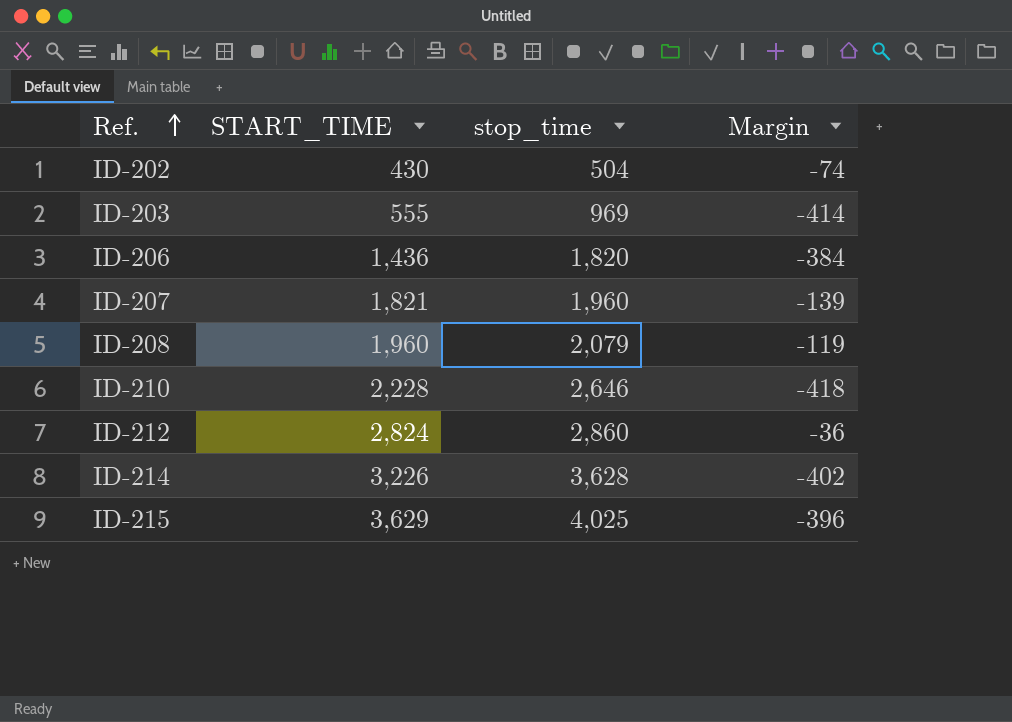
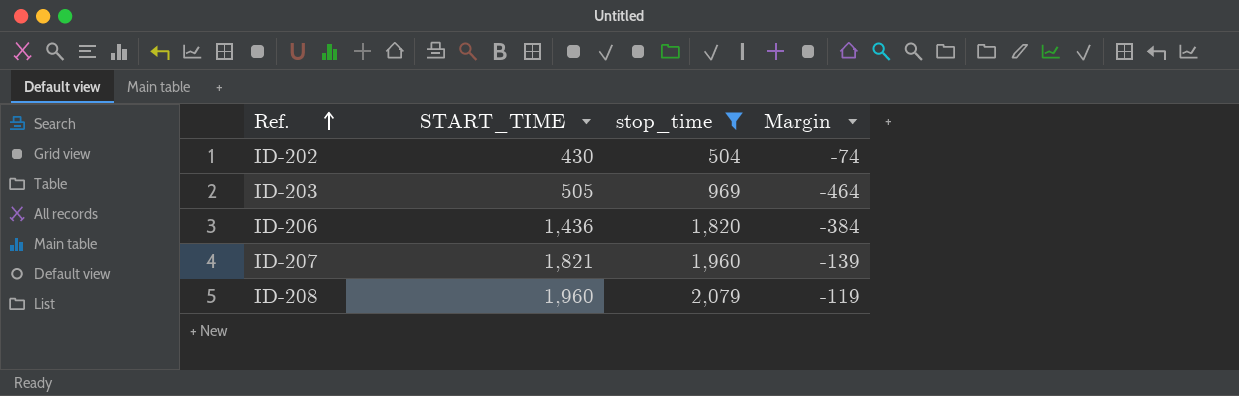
filter: none -> stop_time <= 2,079
ID-203 | START_TIME: 555 -> 505
ID-203 | Margin: -414 -> -464

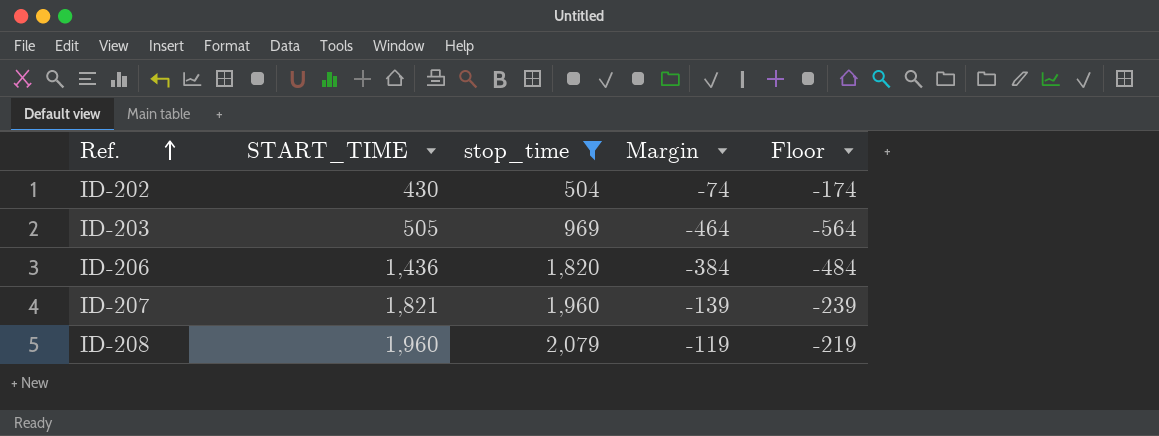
column Floor | formula: none -> [Margin] - 100

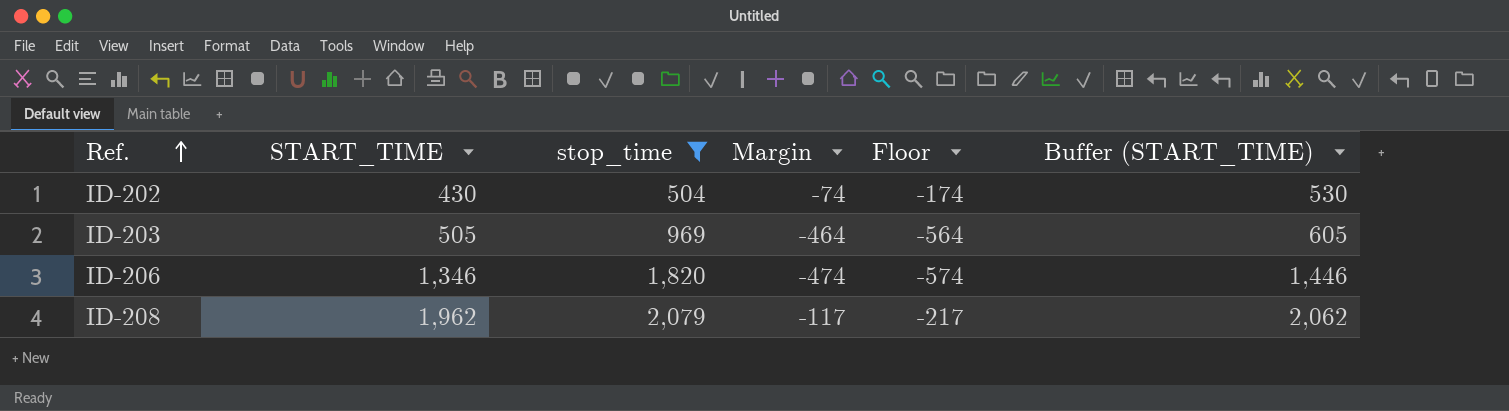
column Buffer (START_TIME) | formula: none -> [START_TIME] + 100
row ID-207: 1,821 | 1,960 | -139 | -239 -> none
ID-206 | START_TIME: 1,436 -> 1,346
ID-206 | Margin: -384 -> -474
ID-206 | Floor: -484 -> -574
ID-208 | START_TIME: 1,960 -> 1,962
ID-208 | Margin: -119 -> -117
ID-208 | Floor: -219 -> -217

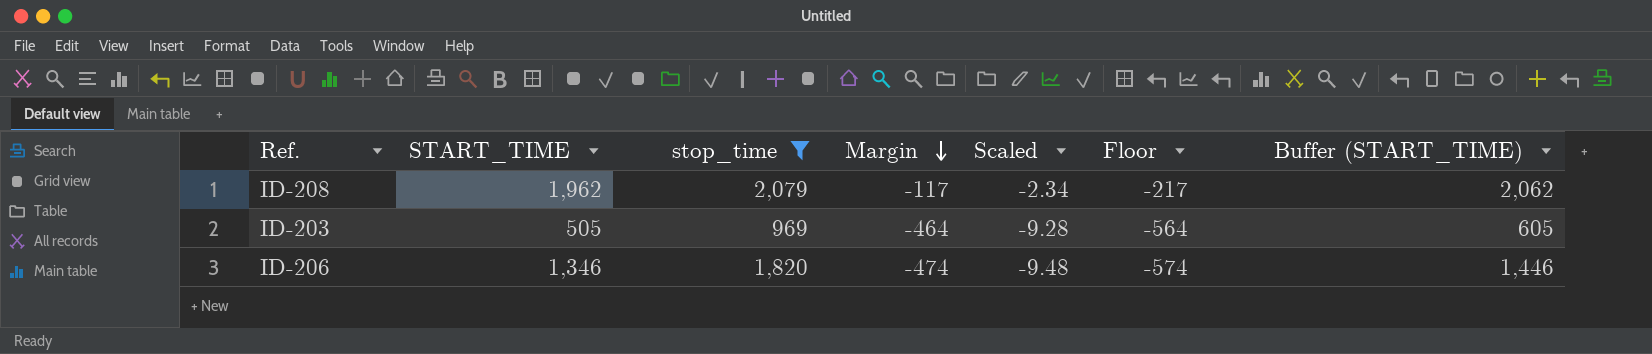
row order: Ref. ascending -> Margin descending
column Scaled | formula: none -> [Margin] * 0.02
row ID-202: 430 | 504 | -74 | -174 | 530 -> none

